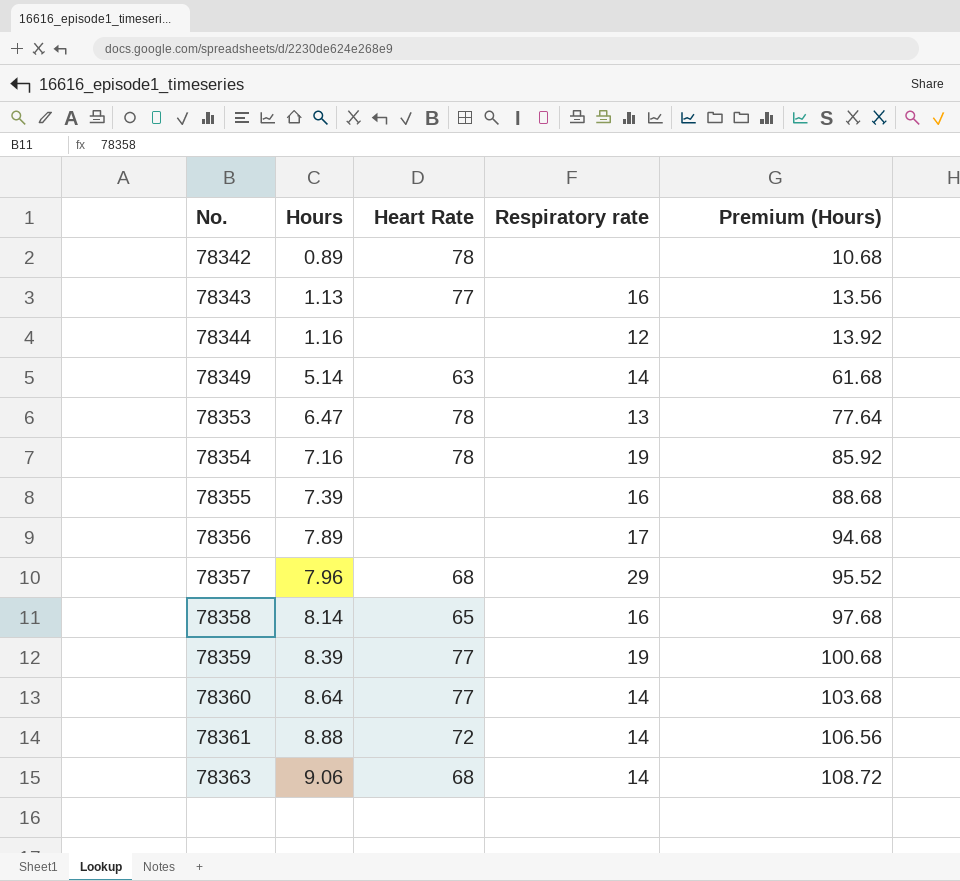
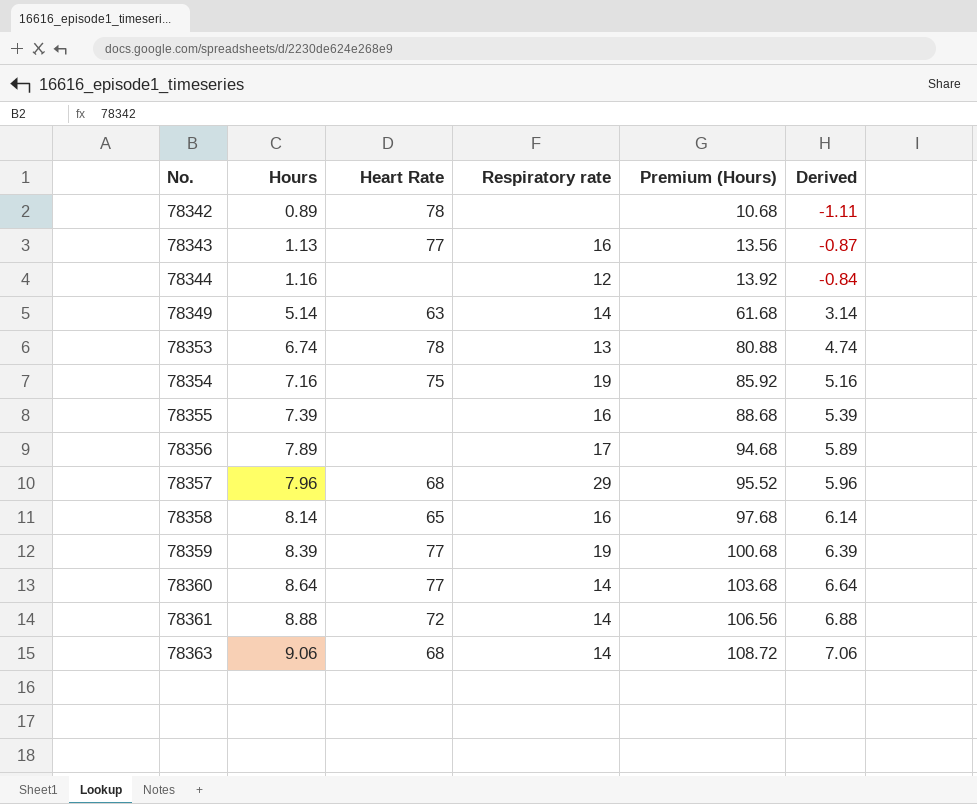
column Derived | formula: none -> [Hours] - 2
78353 | Hours: 6.47 -> 6.74
78353 | Premium (Hours): 77.64 -> 80.88
78354 | Heart Rate: 78 -> 75

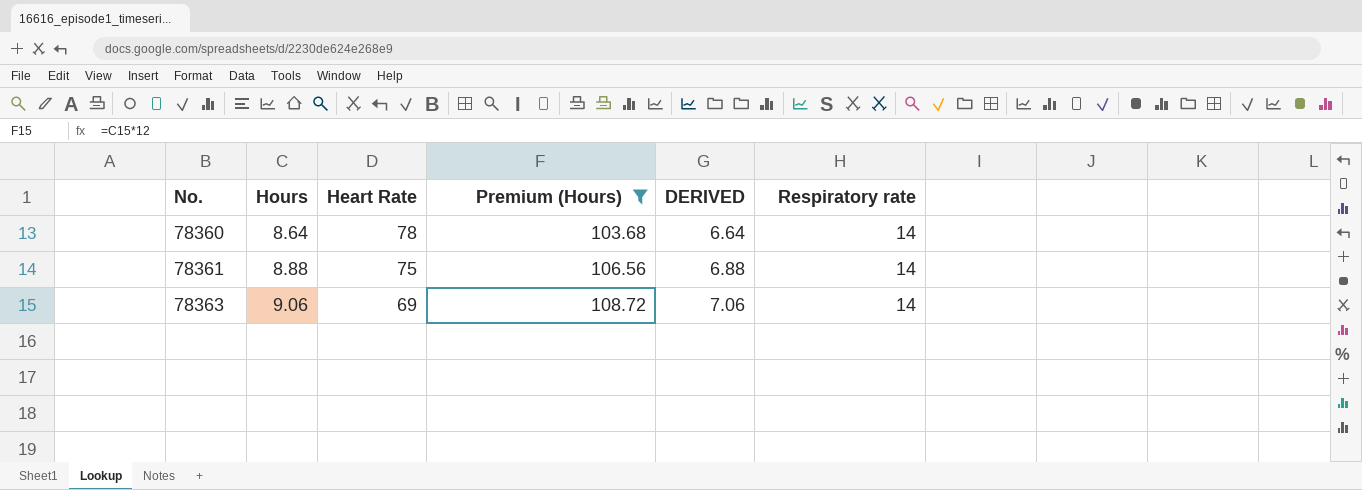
filter: none -> Premium (Hours) >= 103.68
column name: Derived -> DERIVED
column Respiratory rate | position: 4 -> 6
78360 | Heart Rate: 77 -> 78
78361 | Heart Rate: 72 -> 75
78363 | Heart Rate: 68 -> 69

